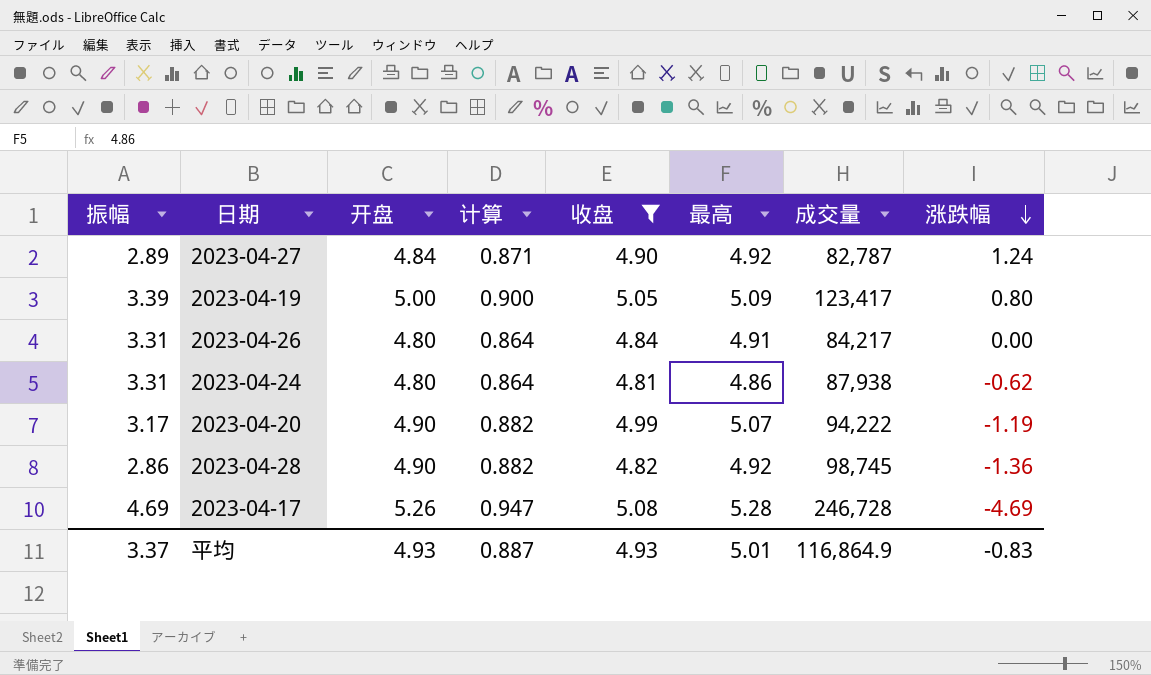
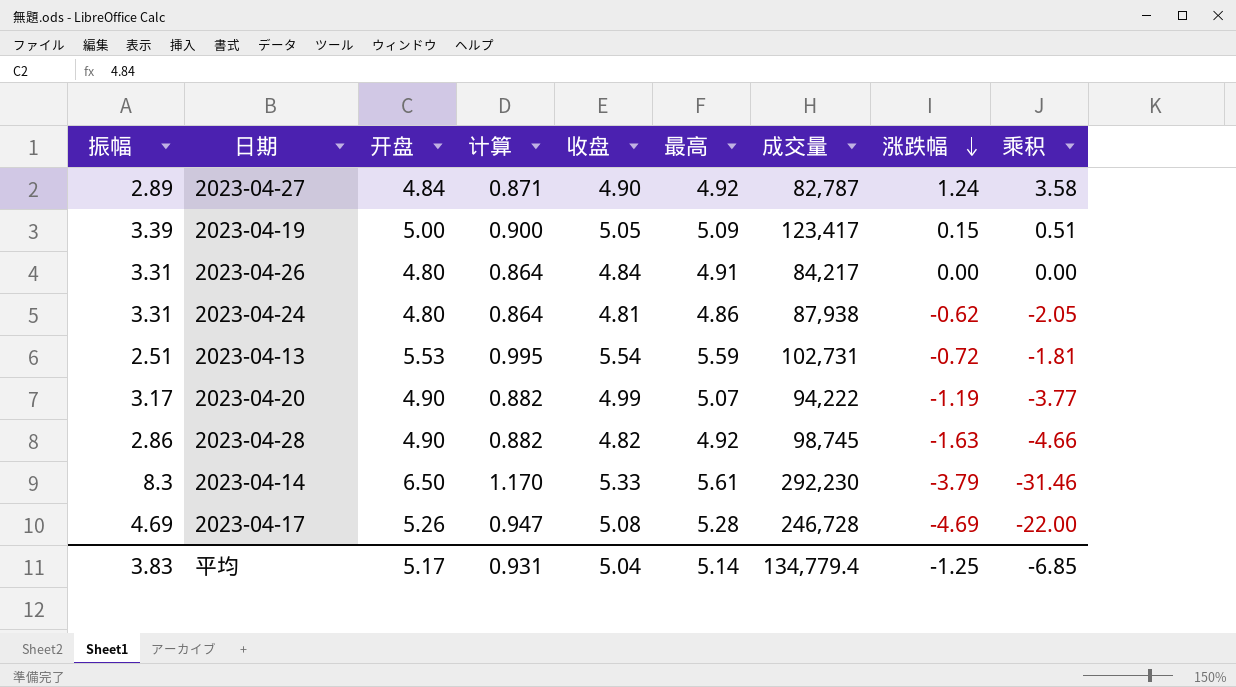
filter: 收盘 <= 5.08 -> none
column 乘积 | formula: none -> [振幅] * [涨跌幅]
2023-04-19 | 涨跌幅: 0.80 -> 0.15
2023-04-28 | 涨跌幅: -1.36 -> -1.63
平均 | 振幅: 3.37 -> 3.83
平均 | 开盘: 4.93 -> 5.17
平均 | 计算: 0.887 -> 0.931
平均 | 收盘: 4.93 -> 5.04
平均 | 最高: 5.01 -> 5.14
平均 | 成交量: 116,864.9 -> 134,779.4
平均 | 涨跌幅: -0.83 -> -1.25

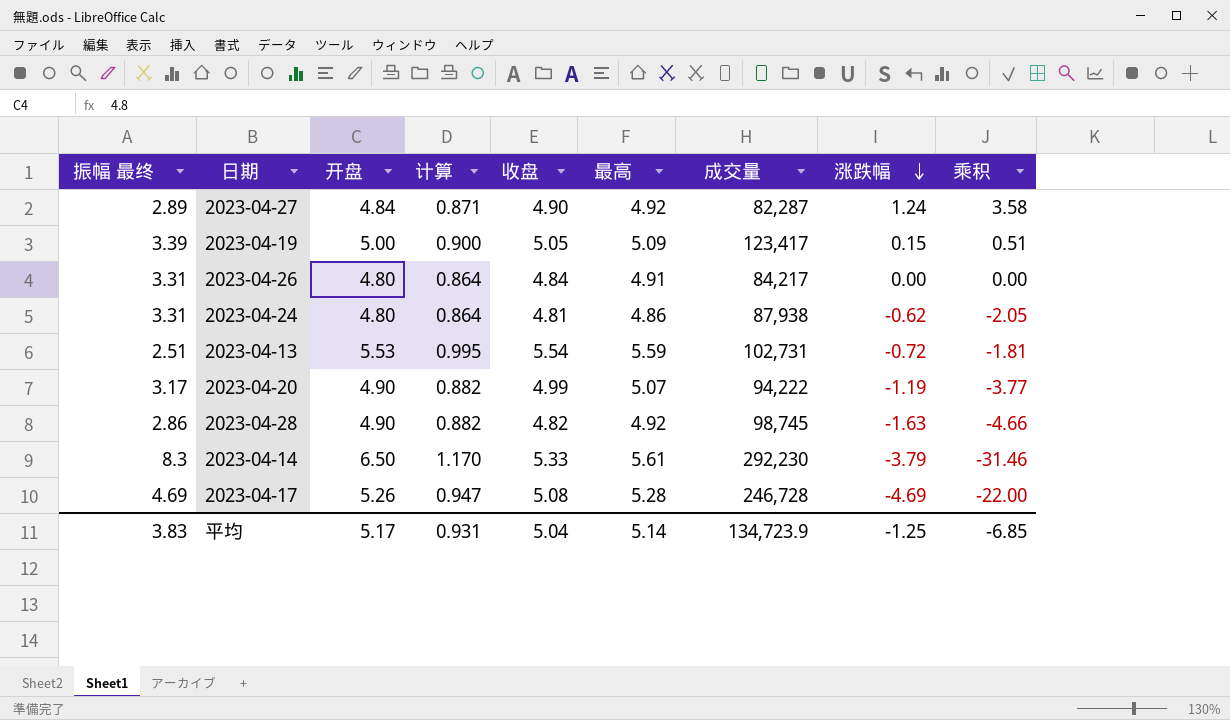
column name: 振幅 -> 振幅 最终
2023-04-27 | 成交量: 82,787 -> 82,287
平均 | 成交量: 134,779.4 -> 134,723.9

